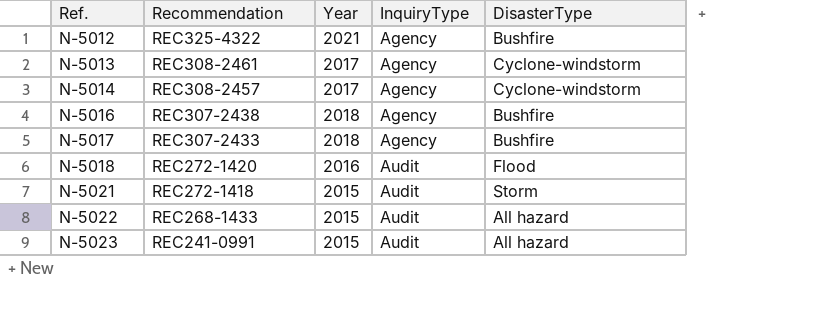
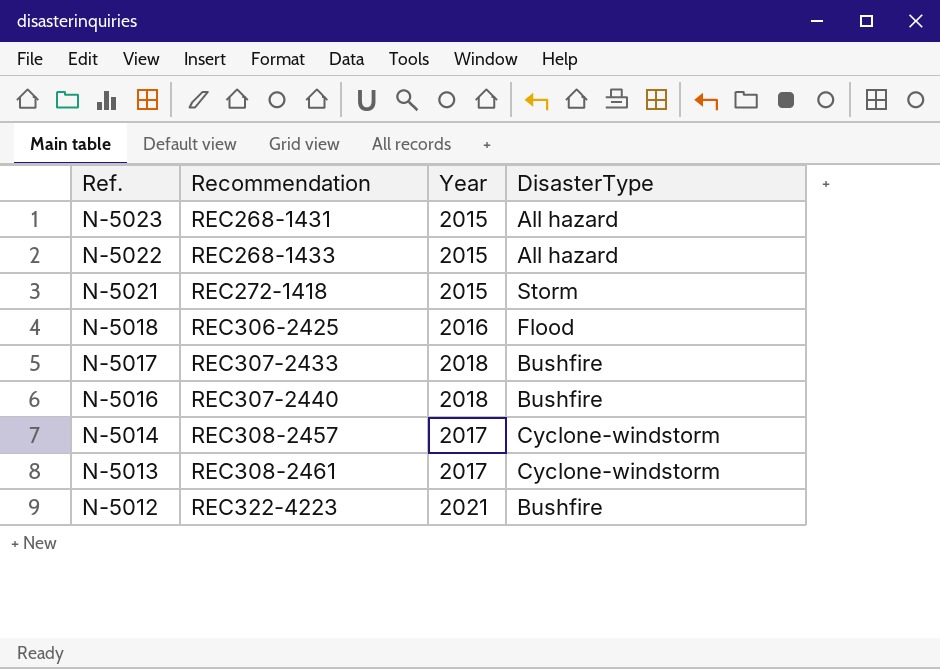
row order: Ref. ascending -> Ref. descending
column InquiryType | position: 4 -> none
N-5023 | Recommendation: REC241-0991 -> REC268-1431
N-5018 | Recommendation: REC272-1420 -> REC306-2425
N-5016 | Recommendation: REC307-2438 -> REC307-2440
N-5012 | Recommendation: REC325-4322 -> REC322-4223

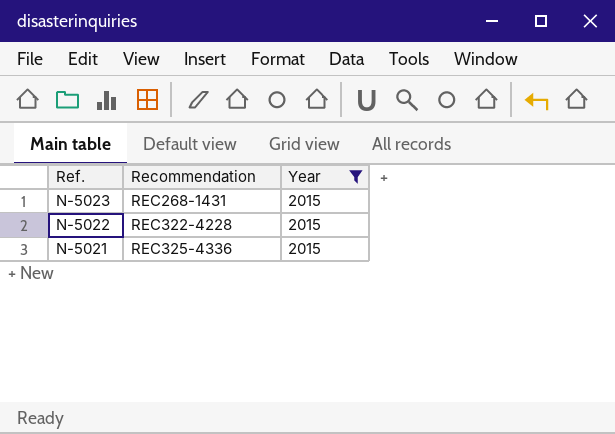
filter: none -> Year = 2015
column DisasterType | position: 4 -> none
N-5022 | Recommendation: REC268-1433 -> REC322-4228
N-5021 | Recommendation: REC272-1418 -> REC325-4336

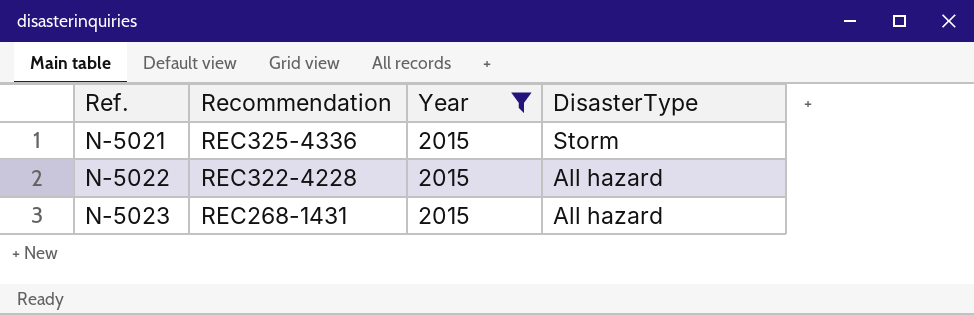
row order: Ref. descending -> Ref. ascending
column DisasterType | position: none -> 4

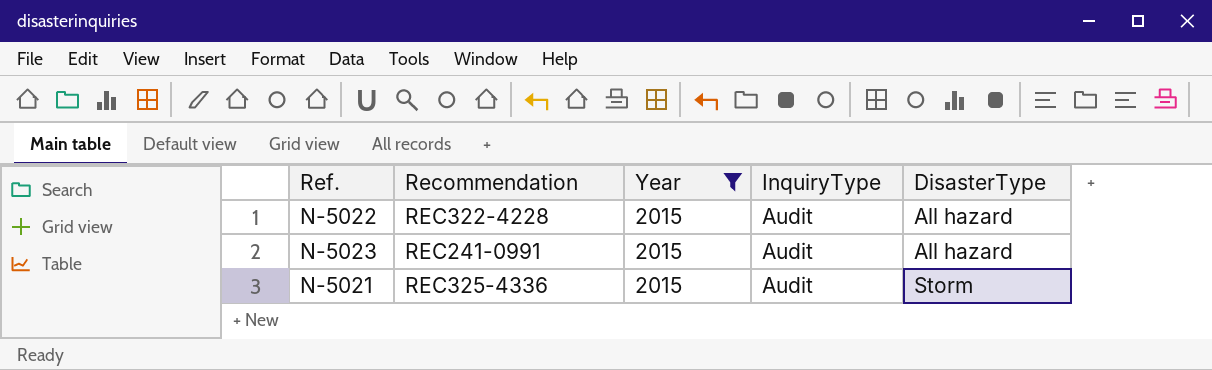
row order: Ref. ascending -> DisasterType ascending
column InquiryType | position: none -> 4
N-5023 | Recommendation: REC268-1431 -> REC241-0991

